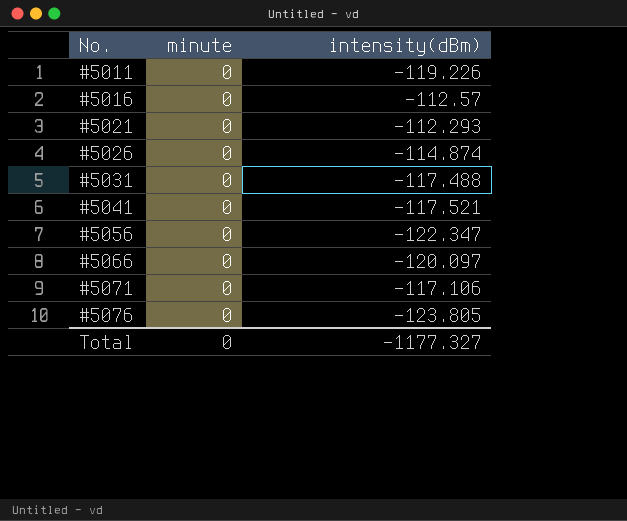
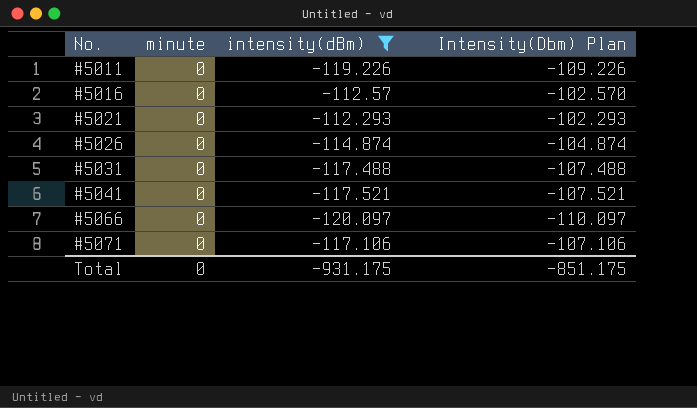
filter: none -> intensity(dBm) >= -120.097
column Intensity(Dbm) Plan | formula: none -> [intensity(dBm)] + 10
Total | intensity(dBm): -1177.327 -> -931.175

